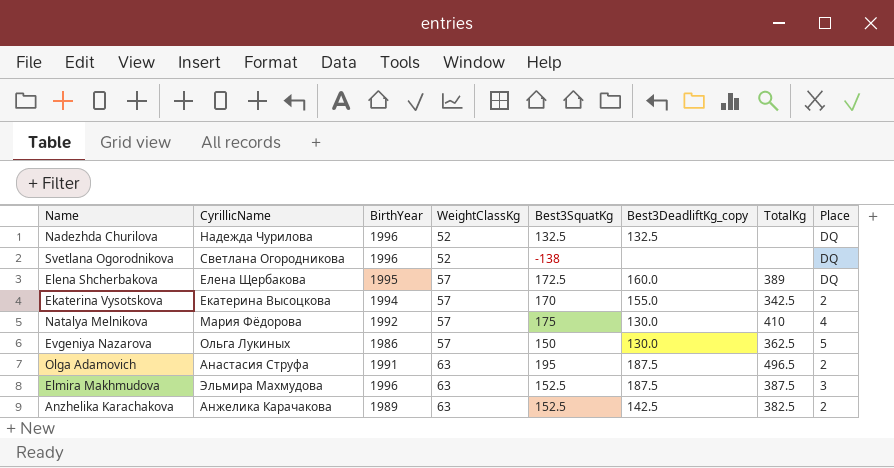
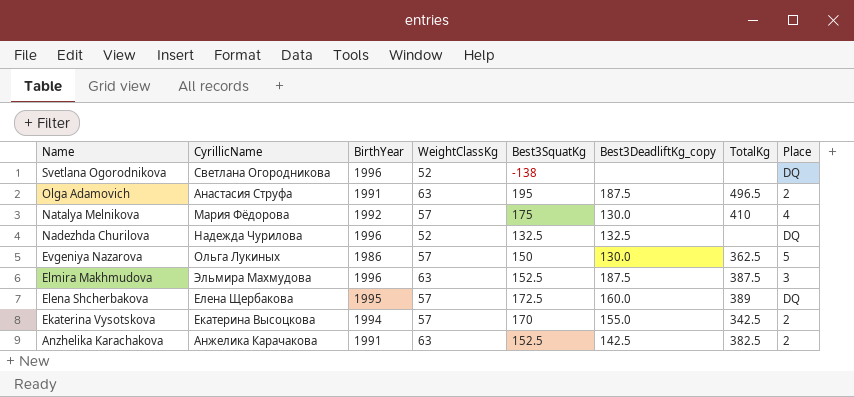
row order: WeightClassKg ascending -> Name descending
Anzhelika Karachakova | BirthYear: 1989 -> 1991

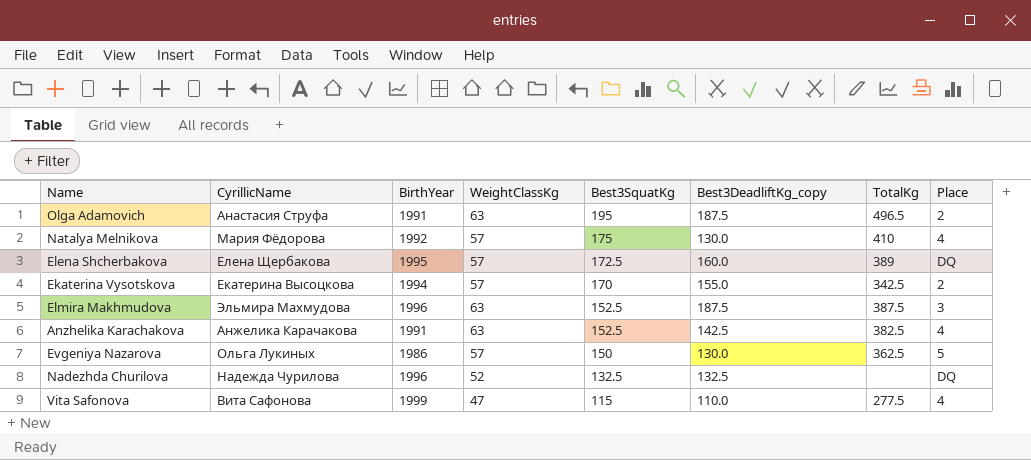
row order: Name descending -> Best3SquatKg descending
row Svetlana Ogorodnikova: Светлана Огородникова | 1996 | 52 | -138 | none | none | DQ -> none
Anzhelika Karachakova | Place: 2 -> 4
row Vita Safonova: none -> Вита Сафонова | 1999 | 47 | 115 | 110.0 | 277.5 | 4

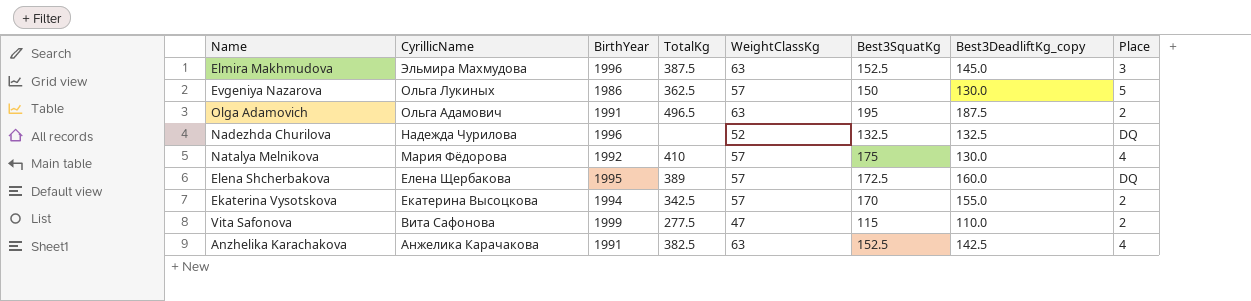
row order: Best3SquatKg descending -> CyrillicName descending
column TotalKg | position: 7 -> 4
Elmira Makhmudova | Best3DeadliftKg_copy: 187.5 -> 145.0
Olga Adamovich | CyrillicName: Анастасия Струфа -> Ольга Адамович
Vita Safonova | Place: 4 -> 2

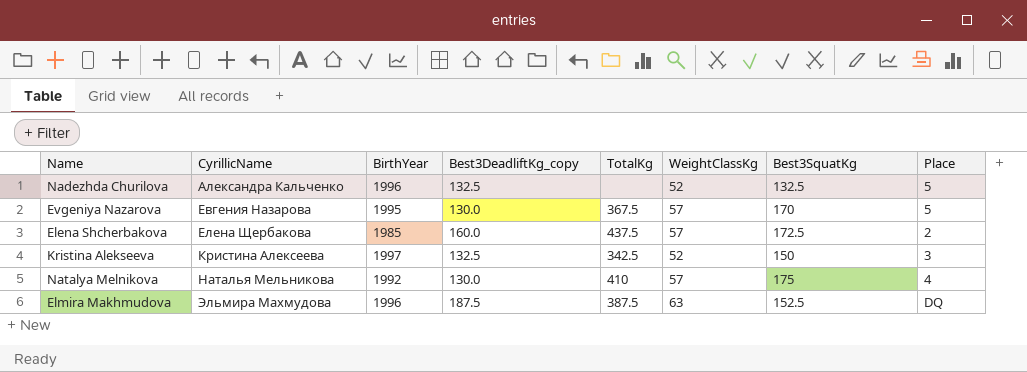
row order: CyrillicName descending -> CyrillicName ascending
column Best3DeadliftKg_copy | position: 7 -> 4
row Olga Adamovich: Ольга Адамович | 1991 | 496.5 | 63 | 195 | 187.5 | 2 -> none
row Ekaterina Vysotskova: Екатерина Высоцкова | 1994 | 342.5 | 57 | 170 | 155.0 | 2 -> none
row Vita Safonova: Вита Сафонова | 1999 | 277.5 | 47 | 115 | 110.0 | 2 -> none
row Anzhelika Karachakova: Анжелика Карачакова | 1991 | 382.5 | 63 | 152.5 | 142.5 | 4 -> none
Nadezhda Churilova | CyrillicName: Надежда Чурилова -> Александра Кальченко
Nadezhda Churilova | Place: DQ -> 5
Evgeniya Nazarova | CyrillicName: Ольга Лукиных -> Евгения Назарова
Evgeniya Nazarova | BirthYear: 1986 -> 1995
Evgeniya Nazarova | TotalKg: 362.5 -> 367.5
Evgeniya Nazarova | Best3SquatKg: 150 -> 170
Elena Shcherbakova | BirthYear: 1995 -> 1985
Elena Shcherbakova | TotalKg: 389 -> 437.5
Elena Shcherbakova | Place: DQ -> 2
row Kristina Alekseeva: none -> Кристина Алексеева | 1997 | 132.5 | 342.5 | 52 | 150 | 3
Natalya Melnikova | CyrillicName: Мария Фёдорова -> Наталья Мельникова
Elmira Makhmudova | Best3DeadliftKg_copy: 145.0 -> 187.5
Elmira Makhmudova | Place: 3 -> DQ

